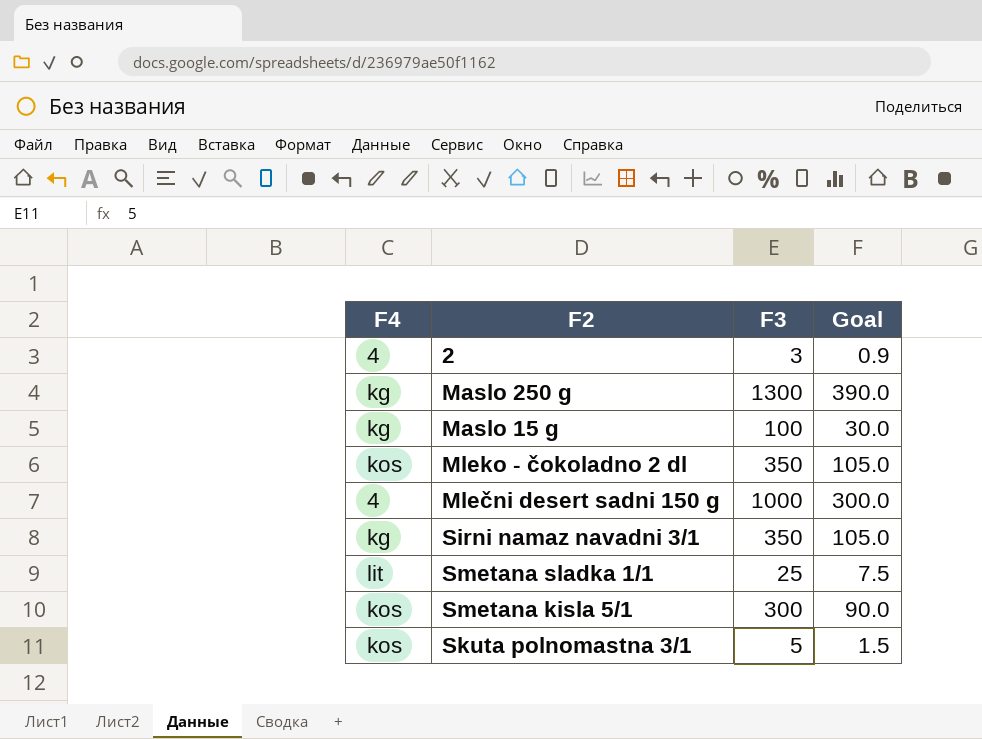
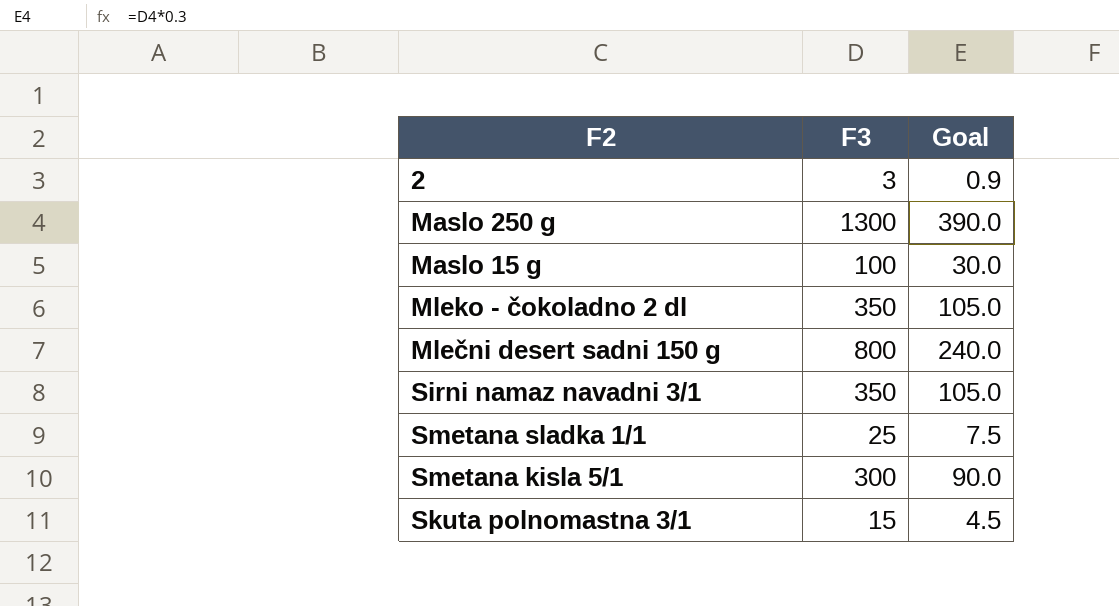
column F4 | position: 1 -> none
Mlečni desert sadni 150 g | F3: 1000 -> 800
Mlečni desert sadni 150 g | Goal: 300.0 -> 240.0
Skuta polnomastna 3/1 | F3: 5 -> 15
Skuta polnomastna 3/1 | Goal: 1.5 -> 4.5

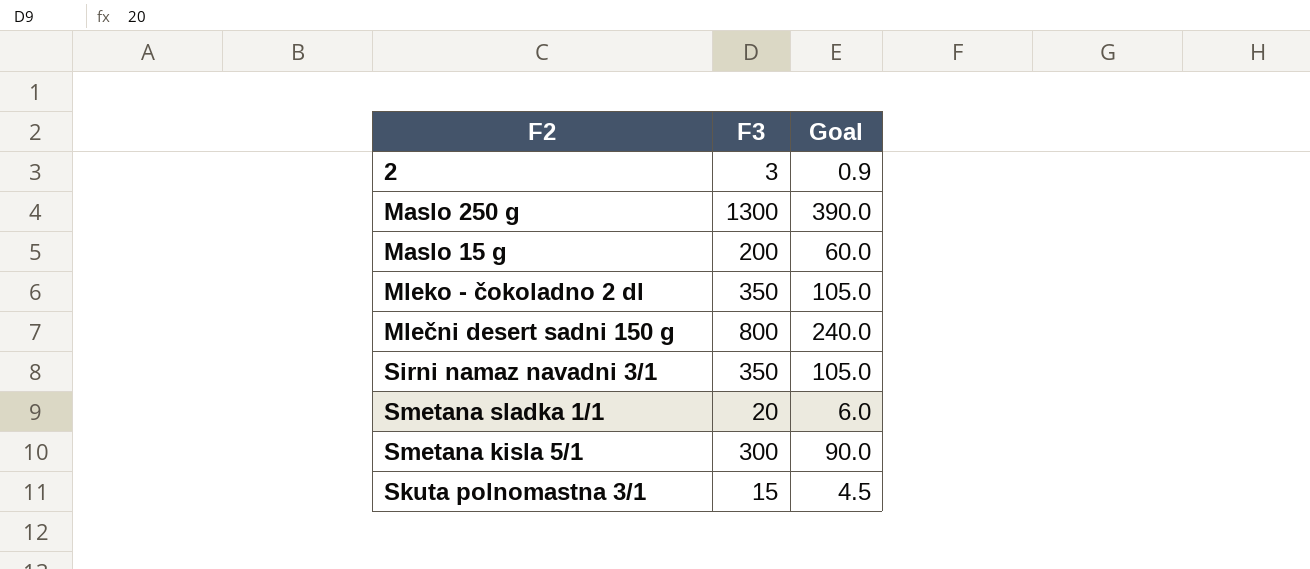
Maslo 15 g | F3: 100 -> 200
Maslo 15 g | Goal: 30.0 -> 60.0
Smetana sladka 1/1 | F3: 25 -> 20
Smetana sladka 1/1 | Goal: 7.5 -> 6.0

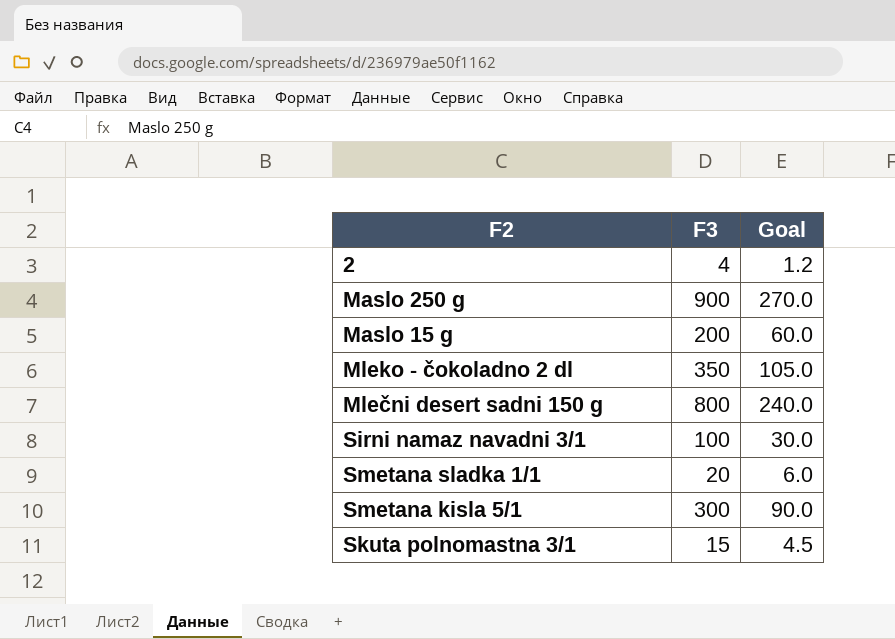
2 | F3: 3 -> 4
2 | Goal: 0.9 -> 1.2
Maslo 250 g | F3: 1300 -> 900
Maslo 250 g | Goal: 390.0 -> 270.0
Sirni namaz navadni 3/1 | F3: 350 -> 100
Sirni namaz navadni 3/1 | Goal: 105.0 -> 30.0

